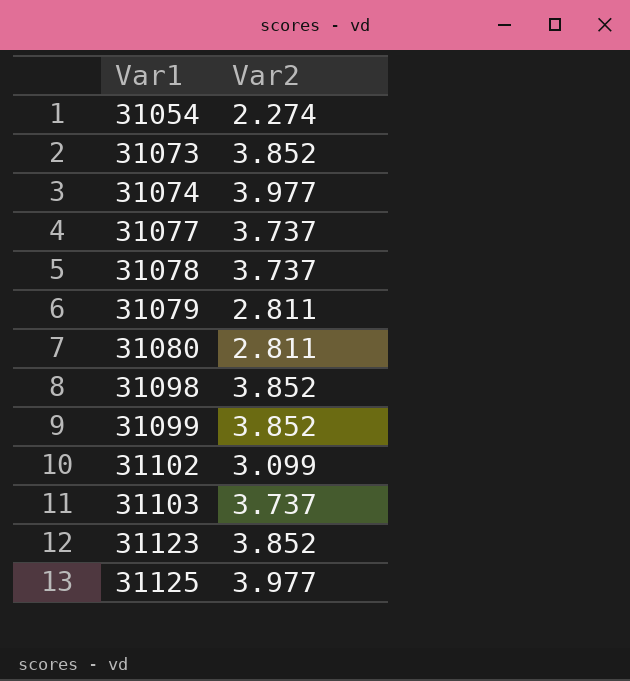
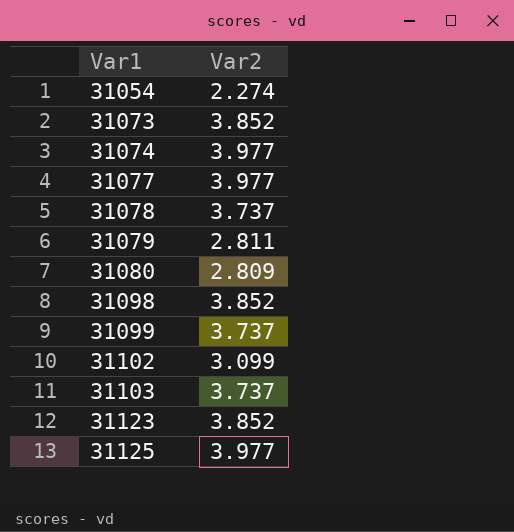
31077 | Var2: 3.737 -> 3.977
31080 | Var2: 2.811 -> 2.809
31099 | Var2: 3.852 -> 3.737

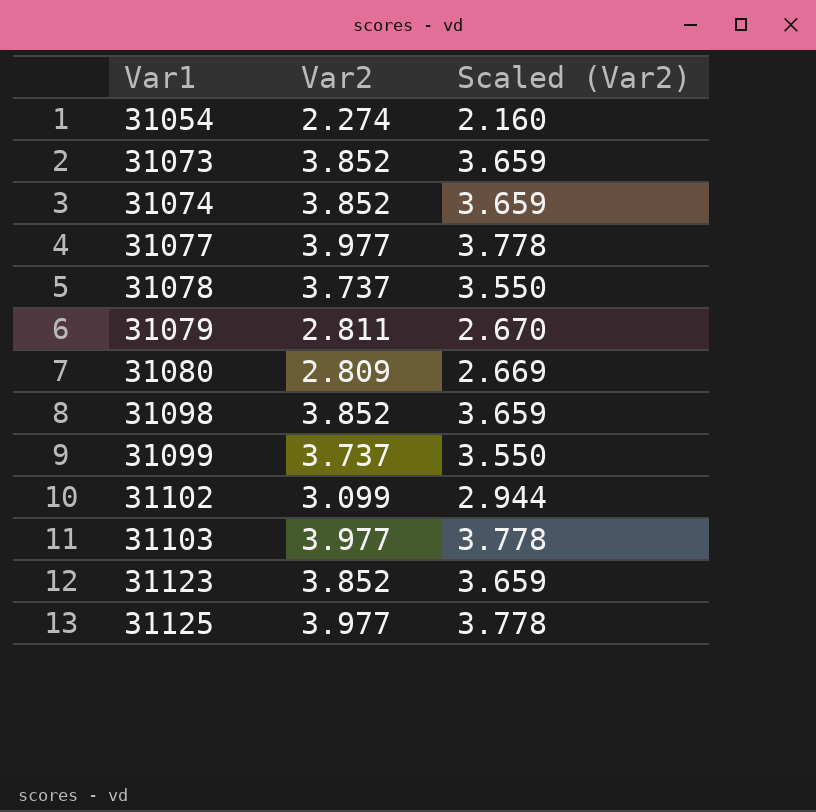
column Scaled (Var2) | formula: none -> [Var2] * 0.95
31074 | Var2: 3.977 -> 3.852
31103 | Var2: 3.737 -> 3.977

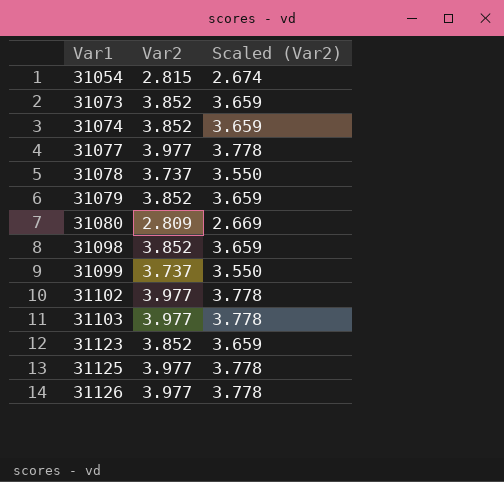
31054 | Var2: 2.274 -> 2.815
31054 | Scaled (Var2): 2.160 -> 2.674
31079 | Var2: 2.811 -> 3.852
31079 | Scaled (Var2): 2.670 -> 3.659
31102 | Var2: 3.099 -> 3.977
31102 | Scaled (Var2): 2.944 -> 3.778
row 31126: none -> 3.977 | 3.778

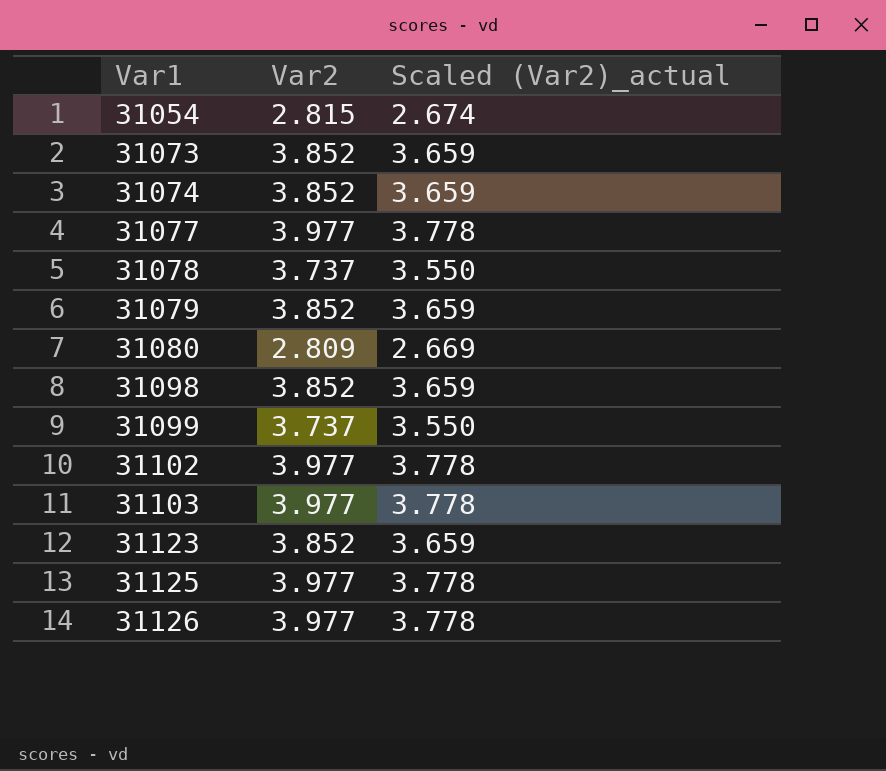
column name: Scaled (Var2) -> Scaled (Var2)_actual

